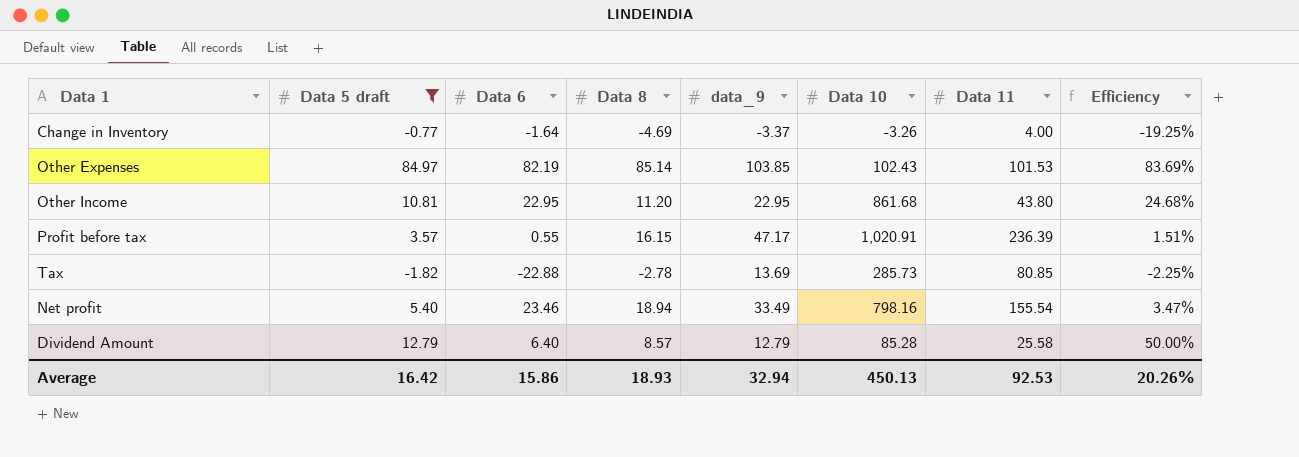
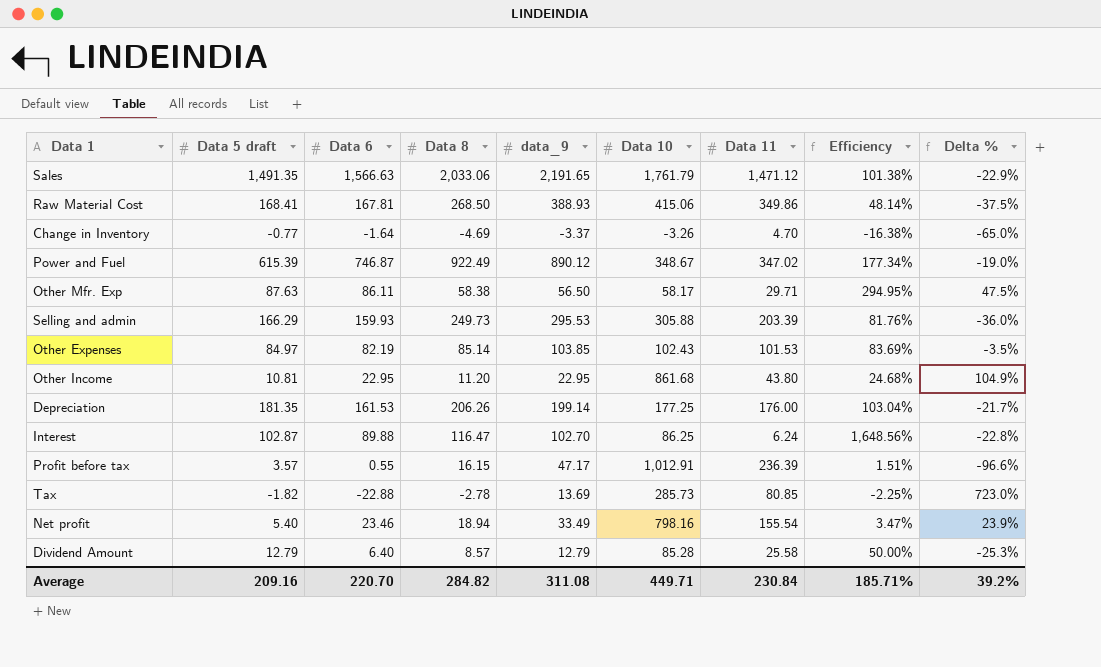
filter: Data 5 draft <= 84.97 -> none
column Delta % | formula: none -> ([Data 6] - [Data 8]) / [Data 8]
Change in Inventory | Data 11: 4.00 -> 4.70
Change in Inventory | Efficiency: -19.25% -> -16.38%
Profit before tax | Data 10: 1,020.91 -> 1,012.91
Average | Data 5 draft: 16.42 -> 209.16
Average | Data 6: 15.86 -> 220.70
Average | Data 8: 18.93 -> 284.82
Average | data_9: 32.94 -> 311.08
Average | Data 10: 450.13 -> 449.71
Average | Data 11: 92.53 -> 230.84
Average | Efficiency: 20.26% -> 185.71%

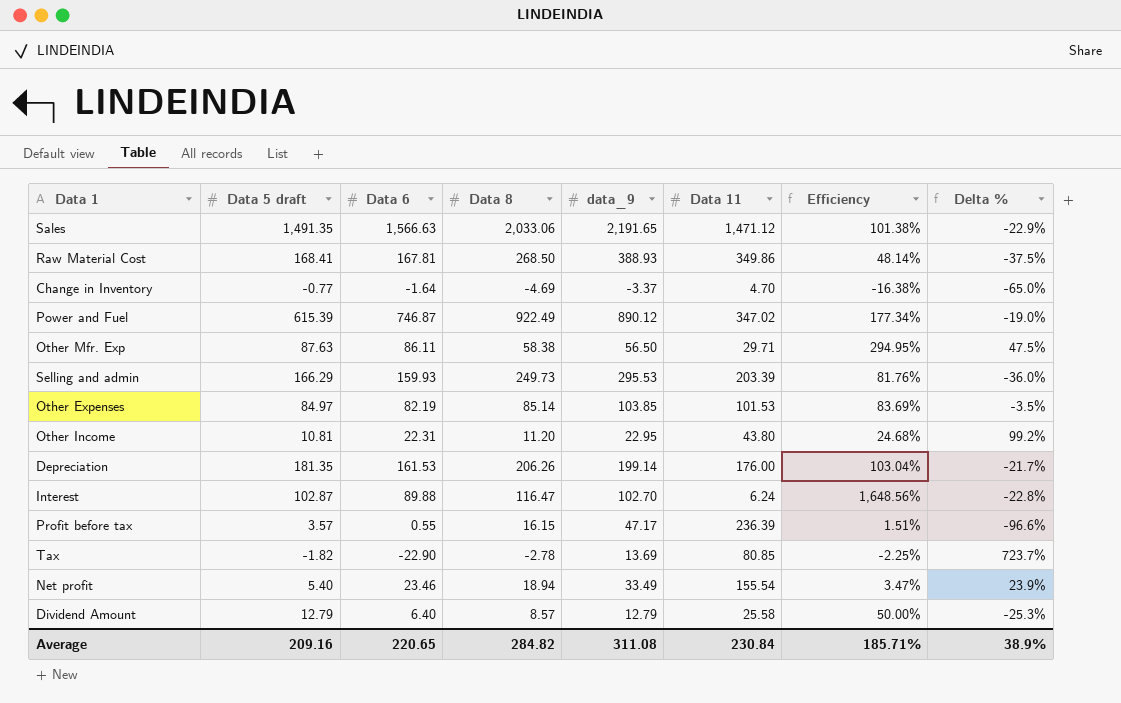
column Data 10 | position: 6 -> none
Other Income | Data 6: 22.95 -> 22.31
Other Income | Delta %: 104.9% -> 99.2%
Tax | Data 6: -22.88 -> -22.90
Tax | Delta %: 723.0% -> 723.7%
Average | Data 6: 220.70 -> 220.65
Average | Delta %: 39.2% -> 38.9%

